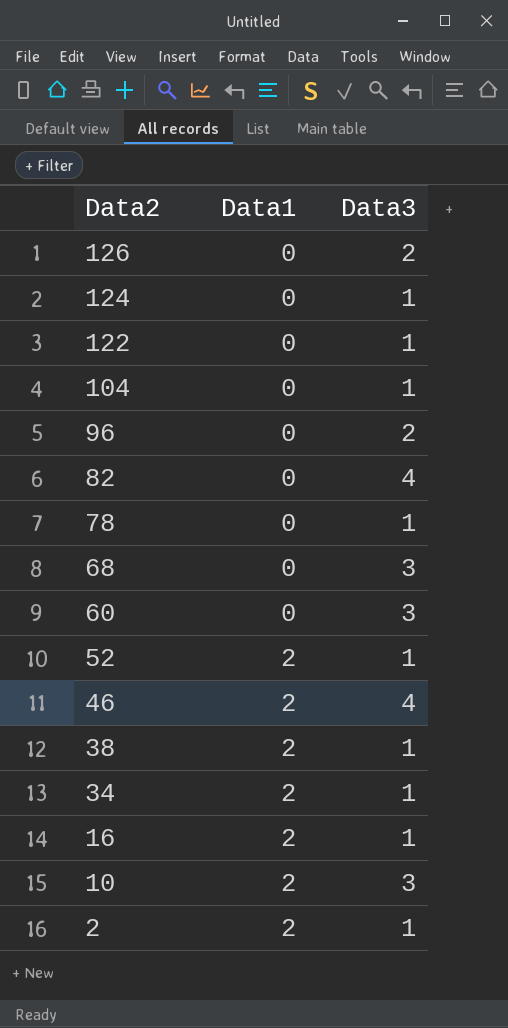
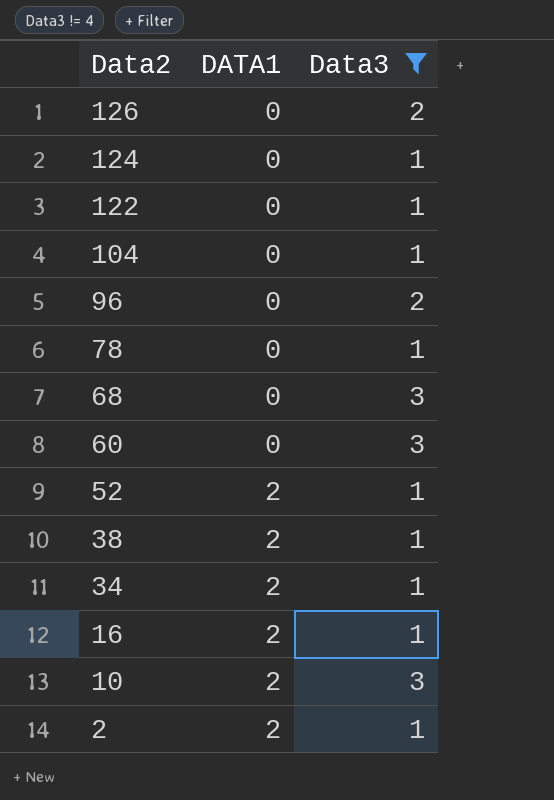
filter: none -> Data3 != 4
column name: Data1 -> DATA1

